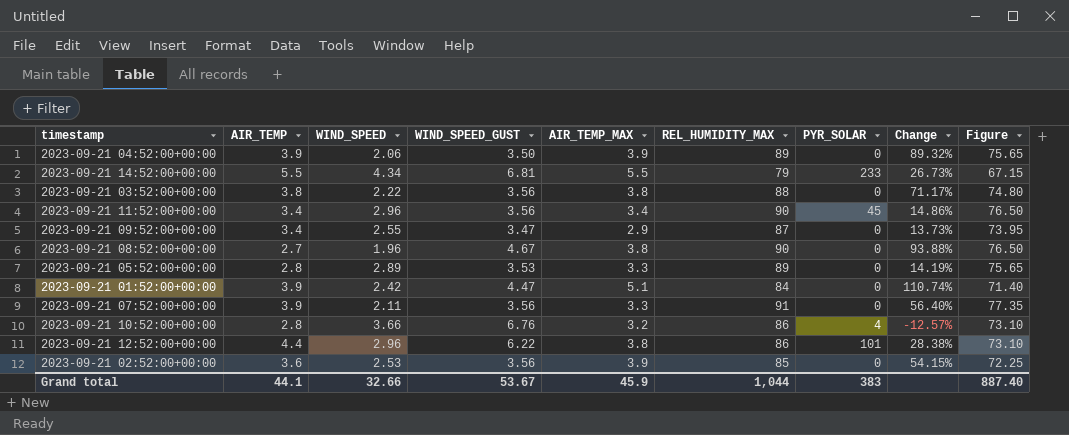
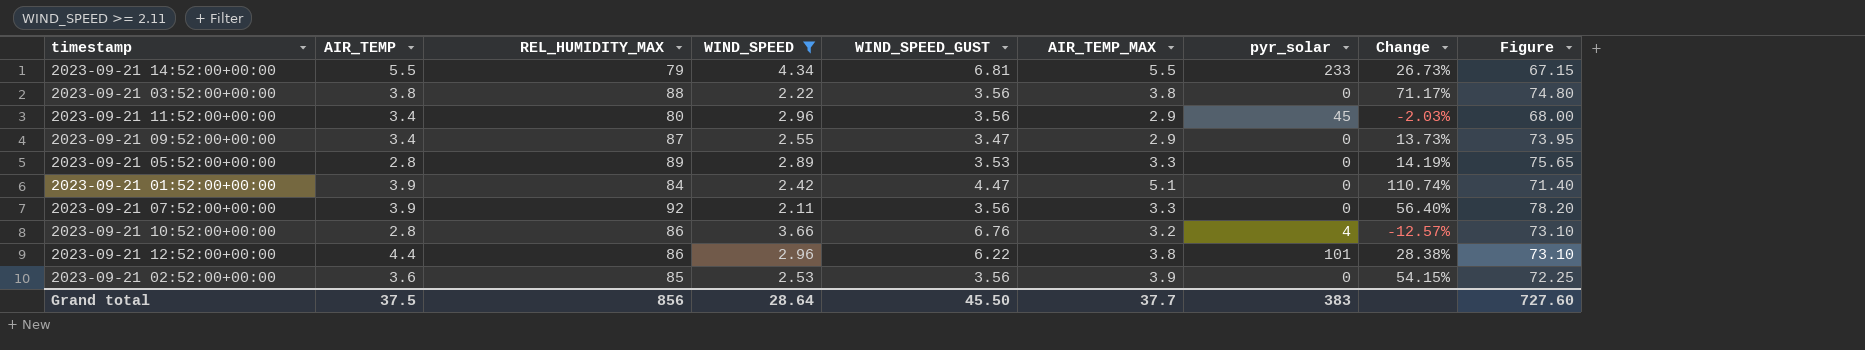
filter: none -> WIND_SPEED >= 2.11
column REL_HUMIDITY_MAX | position: 6 -> 3
column name: PYR_SOLAR -> pyr_solar
2023-09-21 11:52:00+00:00 | REL_HUMIDITY_MAX: 90 -> 80
2023-09-21 11:52:00+00:00 | AIR_TEMP_MAX: 3.4 -> 2.9
2023-09-21 11:52:00+00:00 | Change: 14.86% -> -2.03%
2023-09-21 11:52:00+00:00 | Figure: 76.50 -> 68.00
2023-09-21 07:52:00+00:00 | REL_HUMIDITY_MAX: 91 -> 92
2023-09-21 07:52:00+00:00 | Figure: 77.35 -> 78.20
Grand total | AIR_TEMP: 44.1 -> 37.5
Grand total | REL_HUMIDITY_MAX: 1,044 -> 856
Grand total | WIND_SPEED: 32.66 -> 28.64
Grand total | WIND_SPEED_GUST: 53.67 -> 45.50
Grand total | AIR_TEMP_MAX: 45.9 -> 37.7
Grand total | Figure: 887.40 -> 727.60

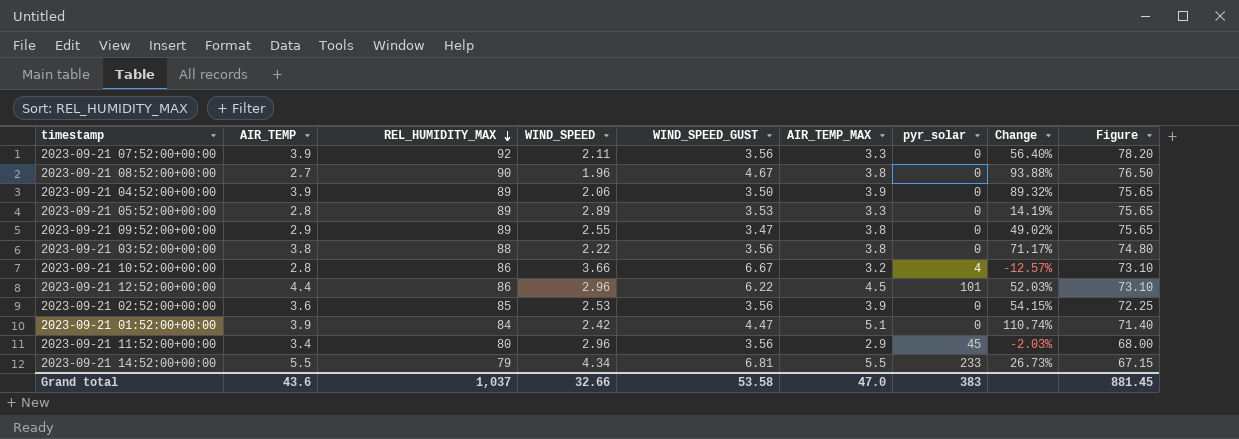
filter: WIND_SPEED >= 2.11 -> none
row order: none -> REL_HUMIDITY_MAX descending
2023-09-21 09:52:00+00:00 | AIR_TEMP: 3.4 -> 2.9
2023-09-21 09:52:00+00:00 | REL_HUMIDITY_MAX: 87 -> 89
2023-09-21 09:52:00+00:00 | AIR_TEMP_MAX: 2.9 -> 3.8
2023-09-21 09:52:00+00:00 | Change: 13.73% -> 49.02%
2023-09-21 09:52:00+00:00 | Figure: 73.95 -> 75.65
2023-09-21 10:52:00+00:00 | WIND_SPEED_GUST: 6.76 -> 6.67
2023-09-21 12:52:00+00:00 | AIR_TEMP_MAX: 3.8 -> 4.5
2023-09-21 12:52:00+00:00 | Change: 28.38% -> 52.03%
Grand total | AIR_TEMP: 37.5 -> 43.6
Grand total | REL_HUMIDITY_MAX: 856 -> 1,037
Grand total | WIND_SPEED: 28.64 -> 32.66
Grand total | WIND_SPEED_GUST: 45.50 -> 53.58
Grand total | AIR_TEMP_MAX: 37.7 -> 47.0
Grand total | Figure: 727.60 -> 881.45

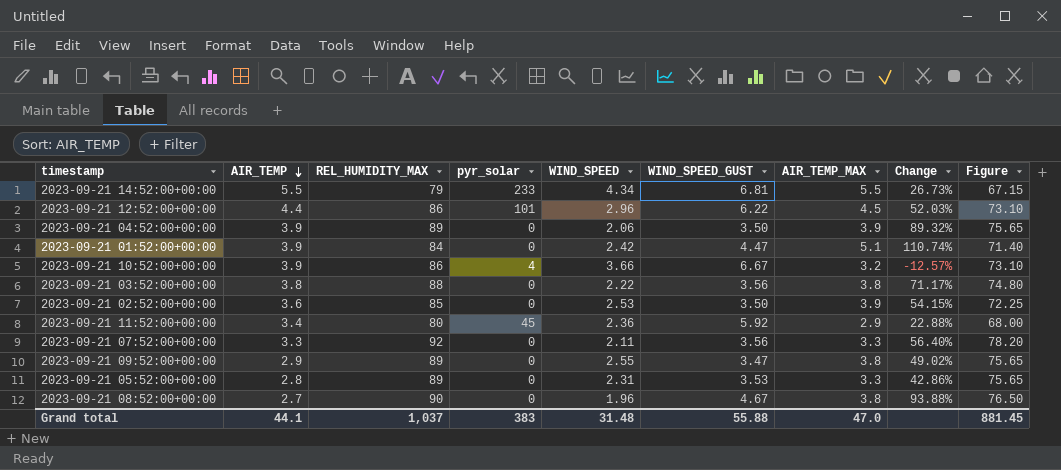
row order: REL_HUMIDITY_MAX descending -> AIR_TEMP descending
column pyr_solar | position: 7 -> 4
2023-09-21 10:52:00+00:00 | AIR_TEMP: 2.8 -> 3.9
2023-09-21 02:52:00+00:00 | WIND_SPEED_GUST: 3.56 -> 3.50
2023-09-21 11:52:00+00:00 | WIND_SPEED: 2.96 -> 2.36
2023-09-21 11:52:00+00:00 | WIND_SPEED_GUST: 3.56 -> 5.92
2023-09-21 11:52:00+00:00 | Change: -2.03% -> 22.88%
2023-09-21 07:52:00+00:00 | AIR_TEMP: 3.9 -> 3.3
2023-09-21 05:52:00+00:00 | WIND_SPEED: 2.89 -> 2.31
2023-09-21 05:52:00+00:00 | Change: 14.19% -> 42.86%
Grand total | AIR_TEMP: 43.6 -> 44.1
Grand total | WIND_SPEED: 32.66 -> 31.48
Grand total | WIND_SPEED_GUST: 53.58 -> 55.88

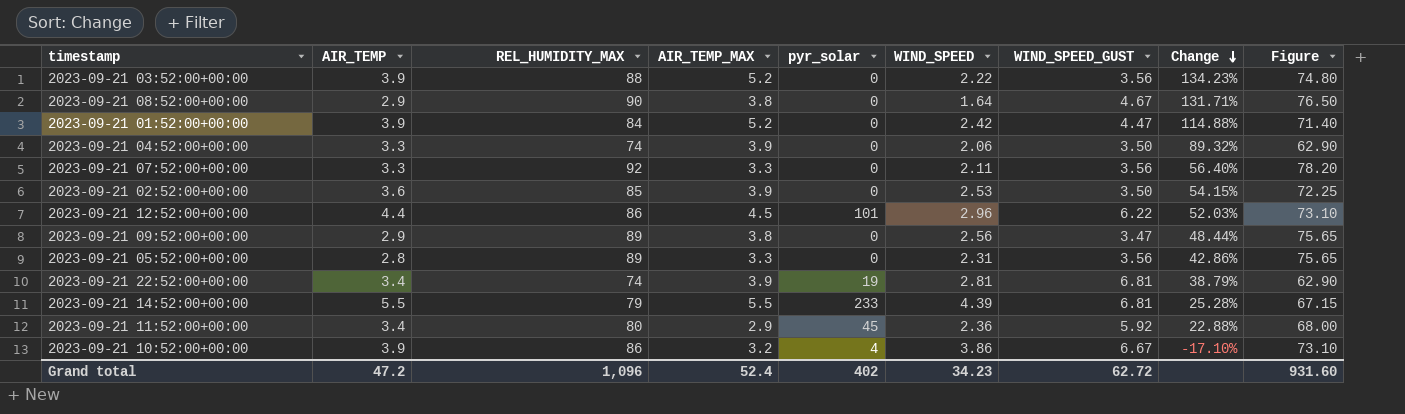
row order: AIR_TEMP descending -> Change descending
column AIR_TEMP_MAX | position: 7 -> 4
2023-09-21 03:52:00+00:00 | AIR_TEMP: 3.8 -> 3.9
2023-09-21 03:52:00+00:00 | AIR_TEMP_MAX: 3.8 -> 5.2
2023-09-21 03:52:00+00:00 | Change: 71.17% -> 134.23%
2023-09-21 08:52:00+00:00 | AIR_TEMP: 2.7 -> 2.9
2023-09-21 08:52:00+00:00 | WIND_SPEED: 1.96 -> 1.64
2023-09-21 08:52:00+00:00 | Change: 93.88% -> 131.71%
2023-09-21 01:52:00+00:00 | AIR_TEMP_MAX: 5.1 -> 5.2
2023-09-21 01:52:00+00:00 | Change: 110.74% -> 114.88%
2023-09-21 04:52:00+00:00 | AIR_TEMP: 3.9 -> 3.3
2023-09-21 04:52:00+00:00 | REL_HUMIDITY_MAX: 89 -> 74
2023-09-21 04:52:00+00:00 | Figure: 75.65 -> 62.90
2023-09-21 09:52:00+00:00 | WIND_SPEED: 2.55 -> 2.56
2023-09-21 09:52:00+00:00 | Change: 49.02% -> 48.44%
2023-09-21 05:52:00+00:00 | WIND_SPEED_GUST: 3.53 -> 3.56
row 2023-09-21 22:52:00+00:00: none -> 3.4 | 74 | 3.9 | 19 | 2.81 | 6.81 | 38.79% | 62.90
2023-09-21 14:52:00+00:00 | WIND_SPEED: 4.34 -> 4.39
2023-09-21 14:52:00+00:00 | Change: 26.73% -> 25.28%
2023-09-21 10:52:00+00:00 | WIND_SPEED: 3.66 -> 3.86
2023-09-21 10:52:00+00:00 | Change: -12.57% -> -17.10%
Grand total | AIR_TEMP: 44.1 -> 47.2
Grand total | REL_HUMIDITY_MAX: 1,037 -> 1,096
Grand total | AIR_TEMP_MAX: 47.0 -> 52.4
Grand total | pyr_solar: 383 -> 402
Grand total | WIND_SPEED: 31.48 -> 34.23
Grand total | WIND_SPEED_GUST: 55.88 -> 62.72
Grand total | Figure: 881.45 -> 931.60

